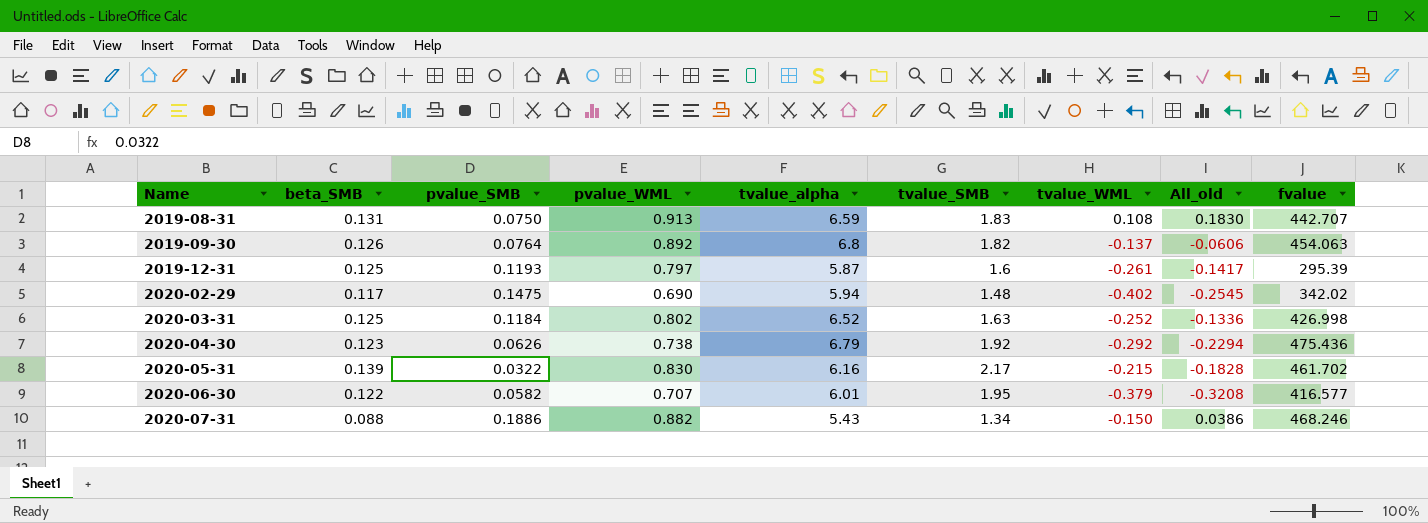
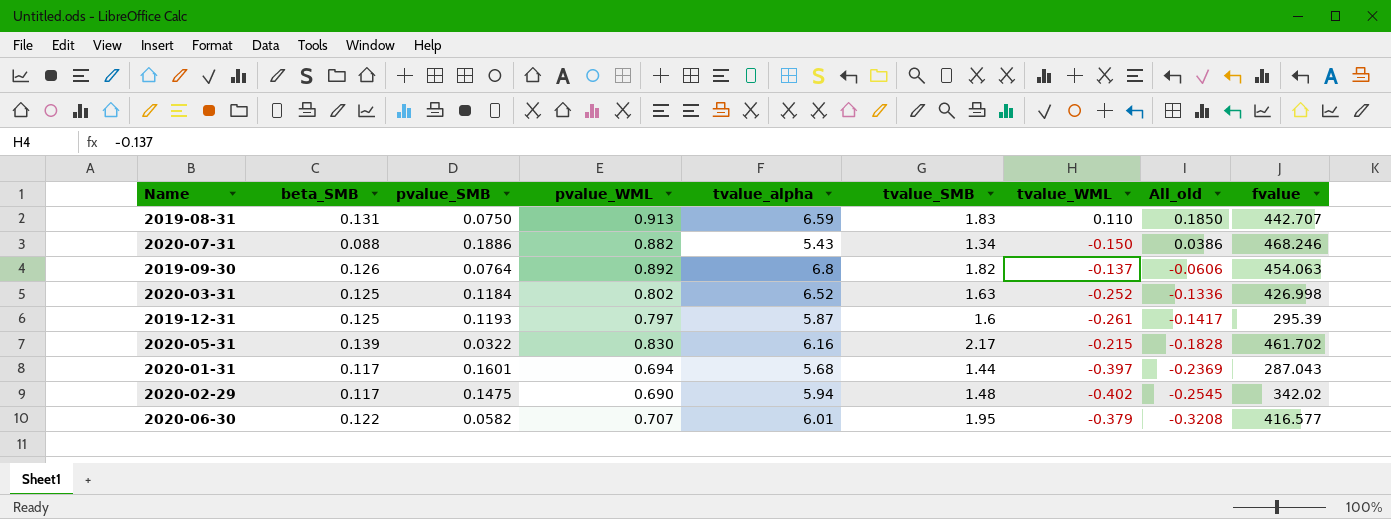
row order: Name ascending -> All_old descending
row 2020-04-30: 0.123 | 0.0626 | 0.738 | 6.79 | 1.92 | -0.292 | -0.2294 | 475.436 -> none
2019-08-31 | tvalue_WML: 0.108 -> 0.110
2019-08-31 | All_old: 0.1830 -> 0.1850
row 2020-01-31: none -> 0.117 | 0.1601 | 0.694 | 5.68 | 1.44 | -0.397 | -0.2369 | 287.043

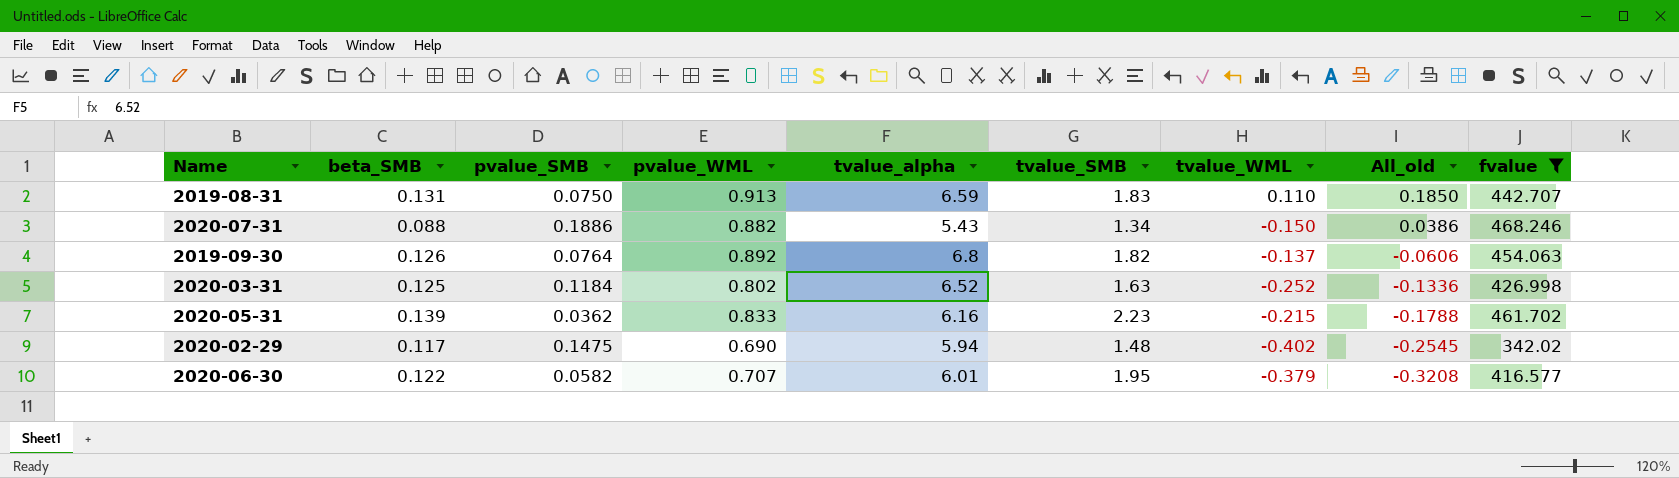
filter: none -> fvalue >= 342.02
2020-05-31 | pvalue_SMB: 0.0322 -> 0.0362
2020-05-31 | pvalue_WML: 0.830 -> 0.833
2020-05-31 | tvalue_SMB: 2.17 -> 2.23
2020-05-31 | All_old: -0.1828 -> -0.1788

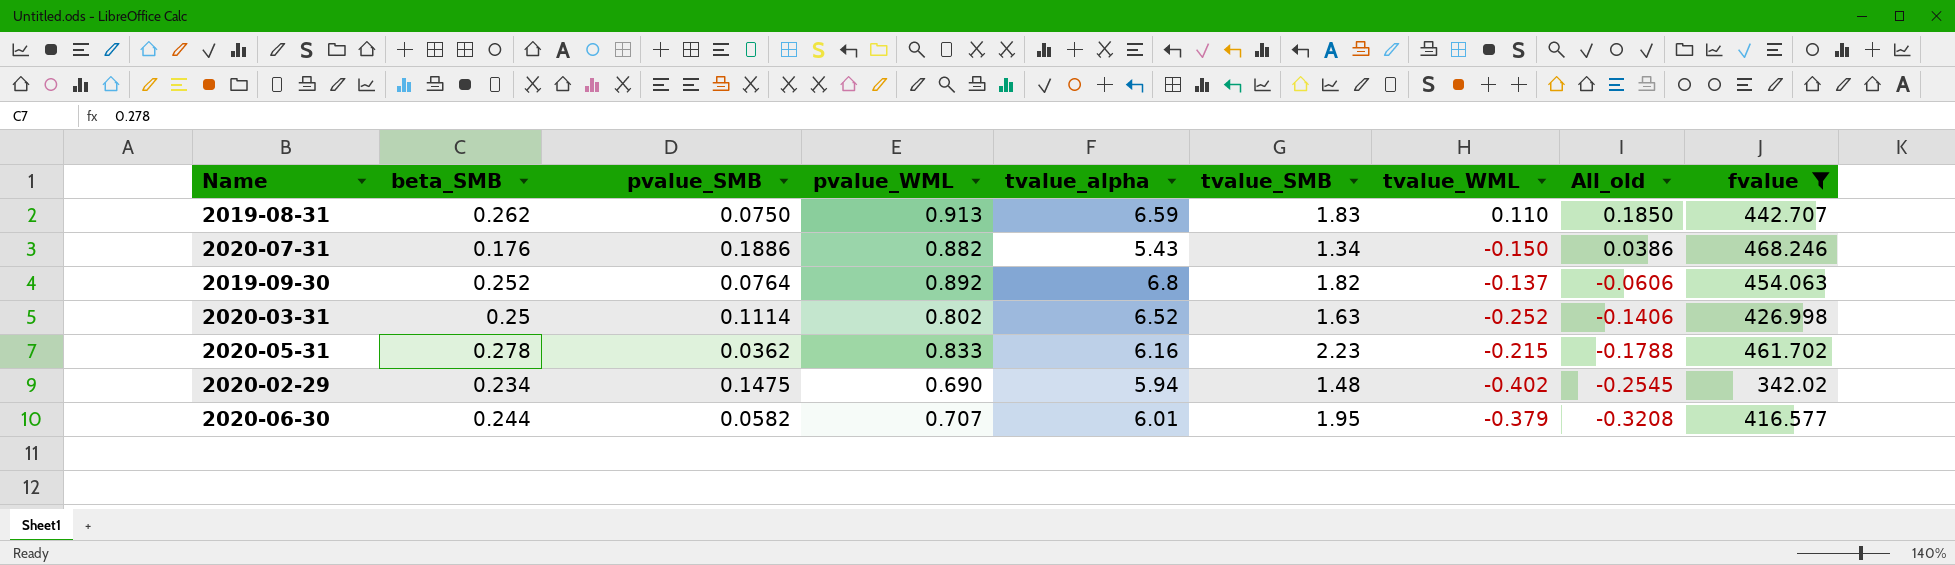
2019-08-31 | beta_SMB: 0.131 -> 0.262
2020-07-31 | beta_SMB: 0.088 -> 0.176
2019-09-30 | beta_SMB: 0.126 -> 0.252
2020-03-31 | beta_SMB: 0.125 -> 0.25
2020-03-31 | pvalue_SMB: 0.1184 -> 0.1114
2020-03-31 | All_old: -0.1336 -> -0.1406
2020-05-31 | beta_SMB: 0.139 -> 0.278
2020-02-29 | beta_SMB: 0.117 -> 0.234
2020-06-30 | beta_SMB: 0.122 -> 0.244

